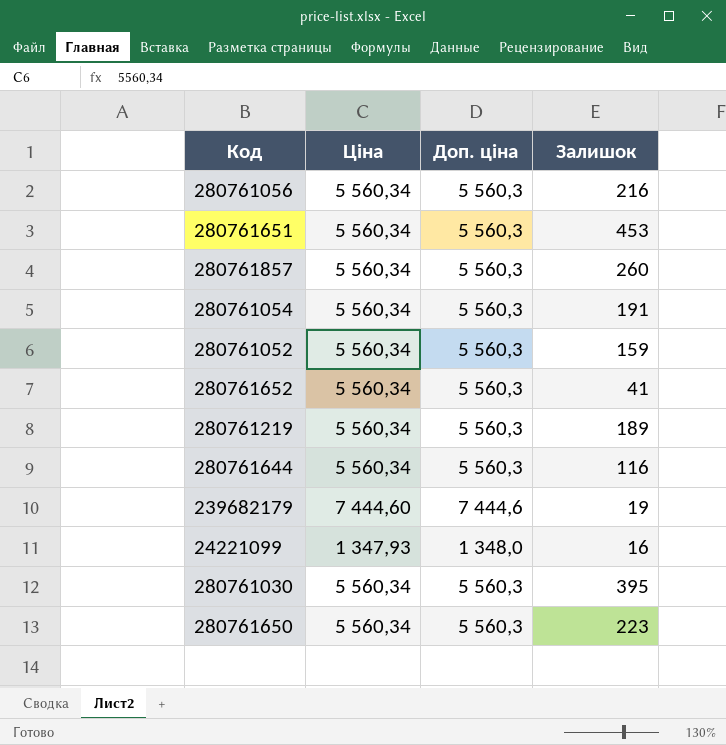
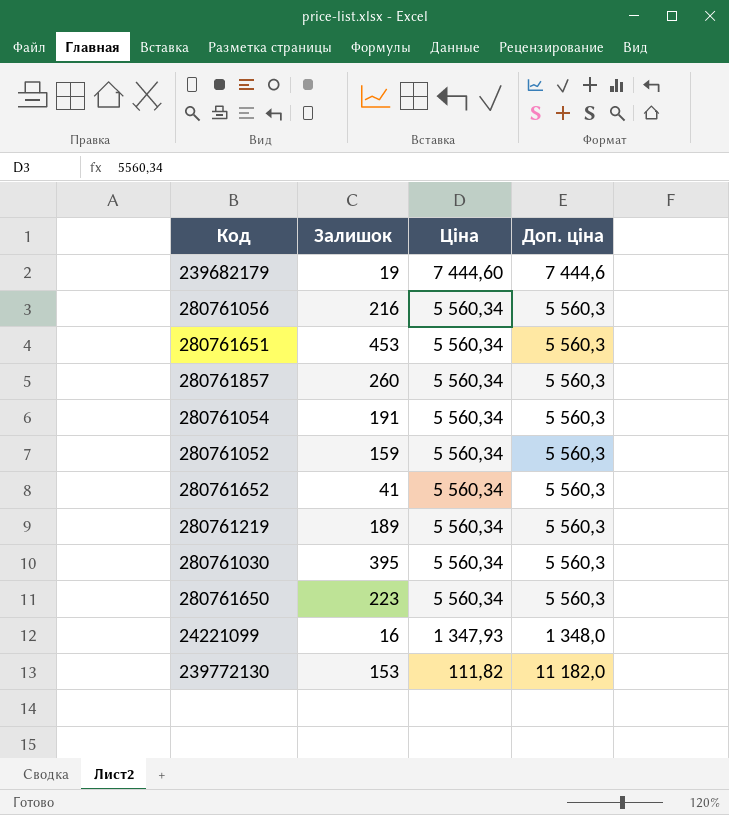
row order: none -> Ціна descending
column Залишок | position: 4 -> 2
row 280761644: 5 560,34 | 5 560,3 | 116 -> none
row 239772130: none -> 153 | 111,82 | 11 182,0

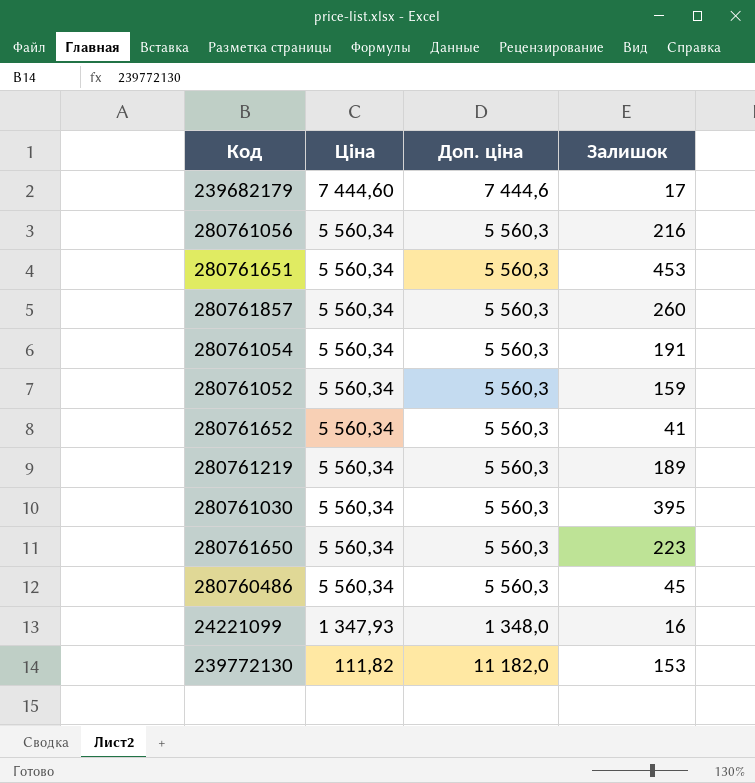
column Залишок | position: 2 -> 4
239682179 | Залишок: 19 -> 17
row 280760486: none -> 5 560,34 | 5 560,3 | 45

